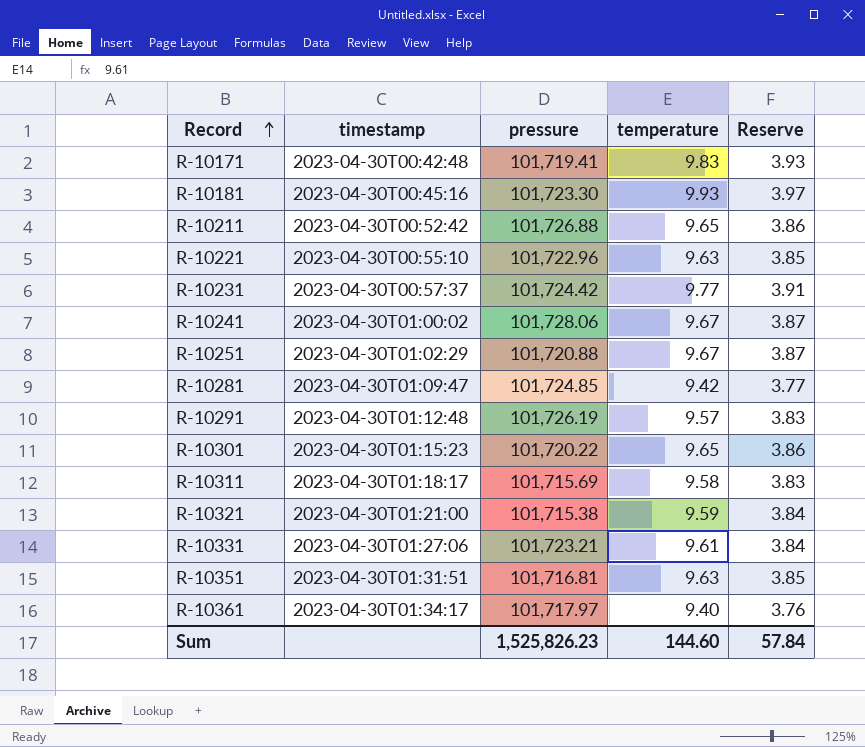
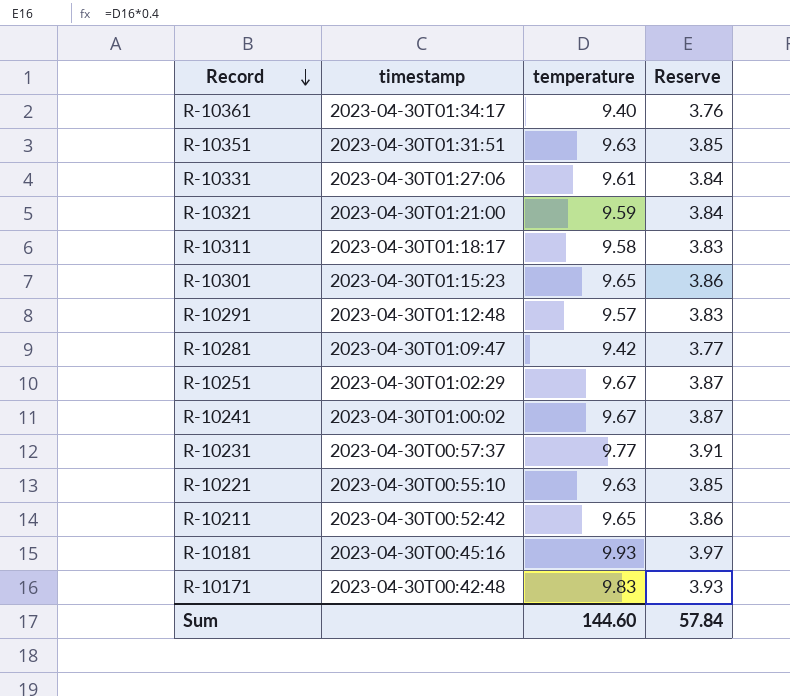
row order: Record ascending -> Record descending
column pressure | position: 3 -> none

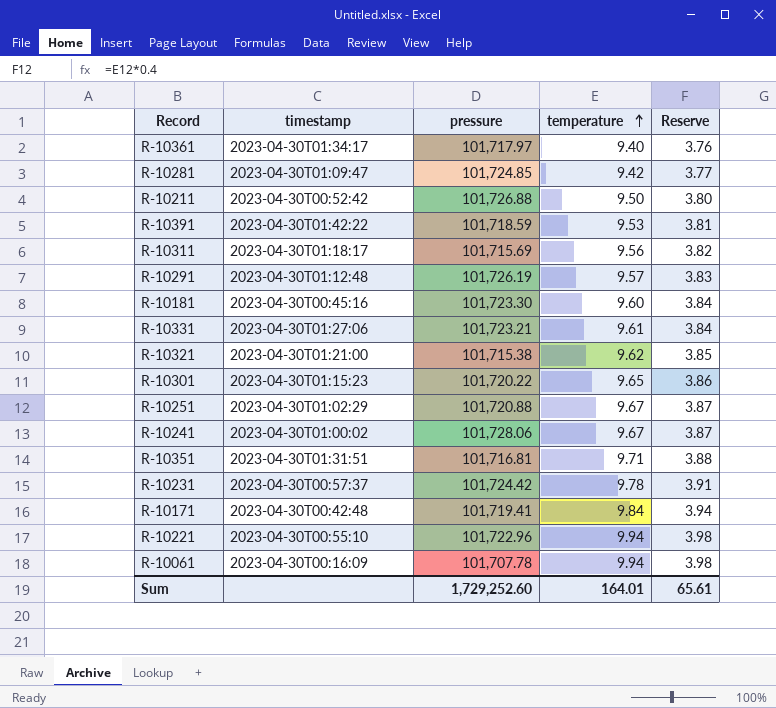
row order: Record descending -> temperature ascending
column pressure | position: none -> 3
R-10211 | temperature: 9.65 -> 9.50
R-10211 | Reserve: 3.86 -> 3.80
row R-10391: none -> 2023-04-30T01:42:22 | 101,718.59 | 9.53 | 3.81
R-10311 | temperature: 9.58 -> 9.56
R-10311 | Reserve: 3.83 -> 3.82
R-10181 | temperature: 9.93 -> 9.60
R-10181 | Reserve: 3.97 -> 3.84
R-10321 | temperature: 9.59 -> 9.62
R-10321 | Reserve: 3.84 -> 3.85
R-10351 | temperature: 9.63 -> 9.71
R-10351 | Reserve: 3.85 -> 3.88
R-10231 | temperature: 9.77 -> 9.78
R-10171 | temperature: 9.83 -> 9.84
R-10171 | Reserve: 3.93 -> 3.94
R-10221 | temperature: 9.63 -> 9.94
R-10221 | Reserve: 3.85 -> 3.98
row R-10061: none -> 2023-04-30T00:16:09 | 101,707.78 | 9.94 | 3.98
Sum | temperature: 144.60 -> 164.01
Sum | Reserve: 57.84 -> 65.61

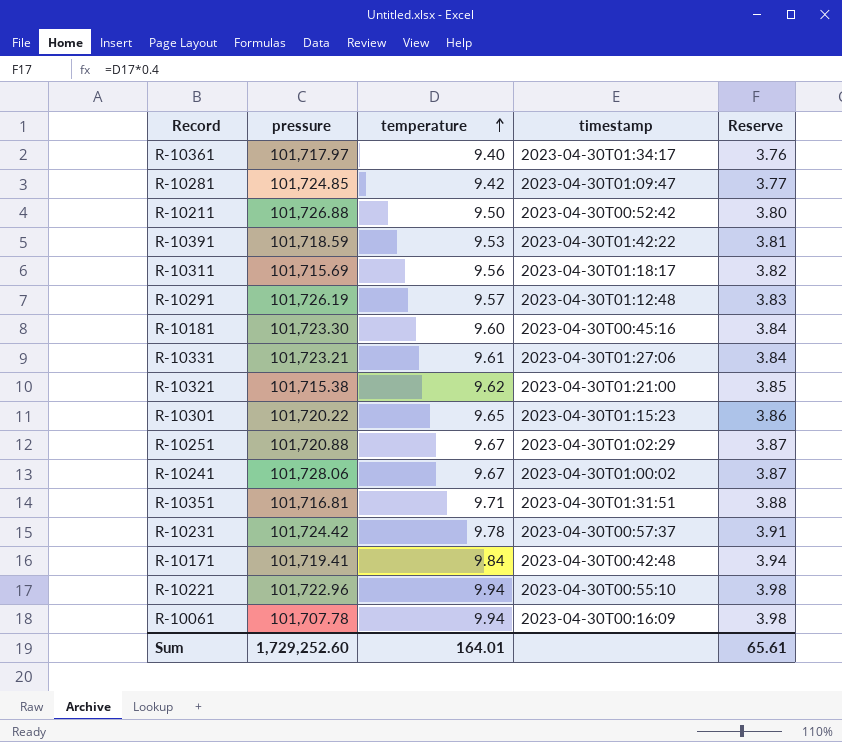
column timestamp | position: 2 -> 4

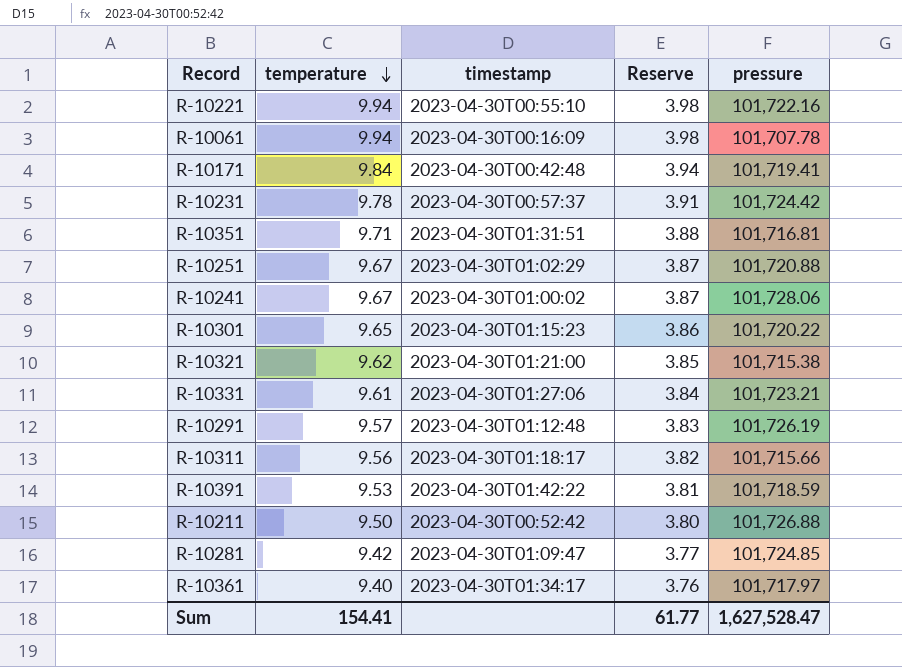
row order: temperature ascending -> temperature descending
column pressure | position: 2 -> 5
row R-10181: 101,723.30 | 9.60 | 2023-04-30T00:45:16 | 3.84 -> none
R-10221 | pressure: 101,722.96 -> 101,722.16
R-10311 | pressure: 101,715.69 -> 101,715.66
Sum | temperature: 164.01 -> 154.41
Sum | Reserve: 65.61 -> 61.77
Sum | pressure: 1,729,252.60 -> 1,627,528.47

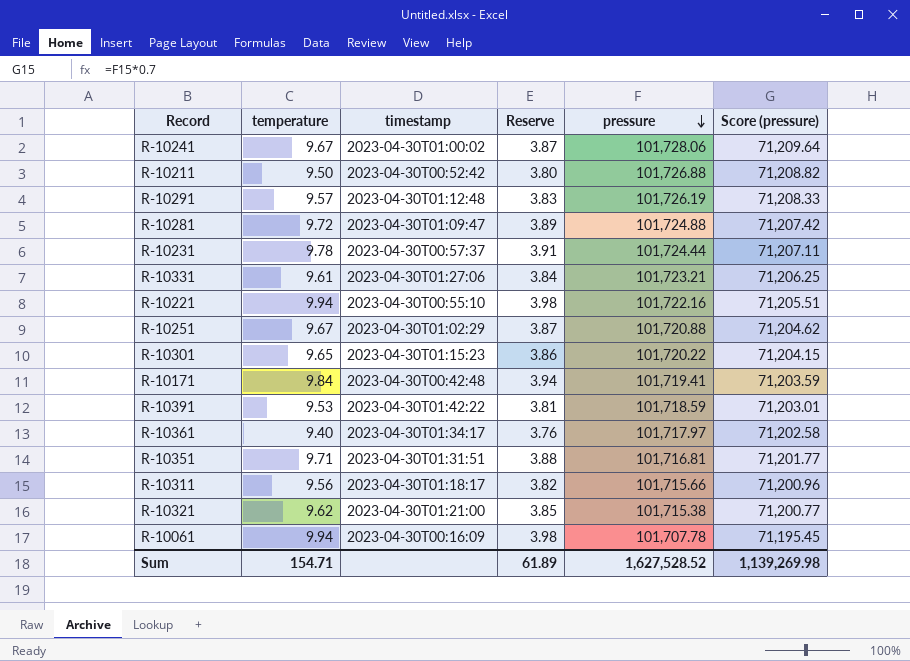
row order: temperature descending -> pressure descending
column Score (pressure) | formula: none -> [pressure] * 0.7
R-10281 | temperature: 9.42 -> 9.72
R-10281 | Reserve: 3.77 -> 3.89
R-10281 | pressure: 101,724.85 -> 101,724.88
R-10231 | pressure: 101,724.42 -> 101,724.44
Sum | temperature: 154.41 -> 154.71
Sum | Reserve: 61.77 -> 61.89
Sum | pressure: 1,627,528.47 -> 1,627,528.52

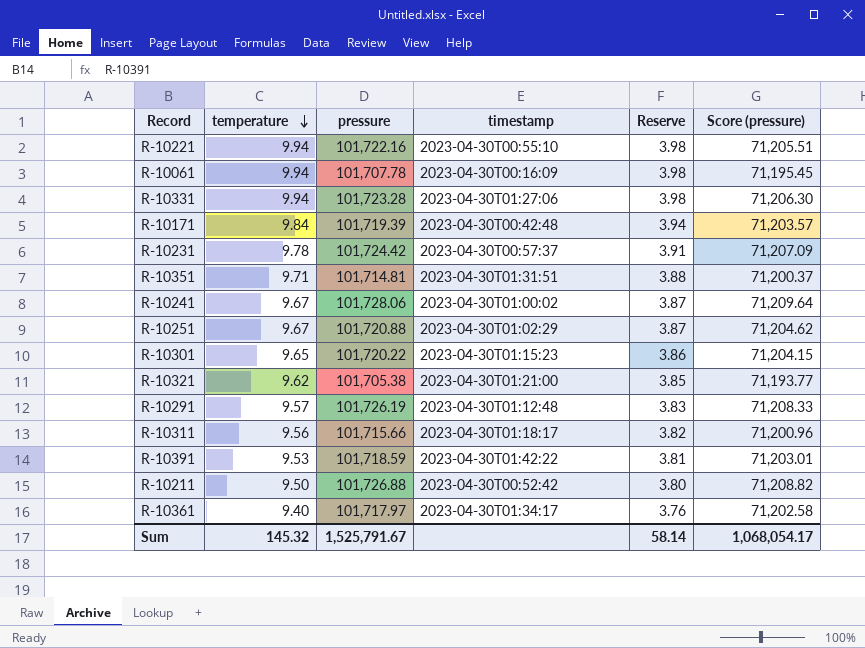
row order: pressure descending -> temperature descending
column pressure | position: 5 -> 3
row R-10281: 9.72 | 2023-04-30T01:09:47 | 3.89 | 101,724.88 | 71,207.42 -> none
R-10331 | temperature: 9.61 -> 9.94
R-10331 | pressure: 101,723.21 -> 101,723.28
R-10331 | Reserve: 3.84 -> 3.98
R-10331 | Score (pressure): 71,206.25 -> 71,206.30
R-10171 | pressure: 101,719.41 -> 101,719.39
R-10171 | Score (pressure): 71,203.59 -> 71,203.57
R-10231 | pressure: 101,724.44 -> 101,724.42
R-10231 | Score (pressure): 71,207.11 -> 71,207.09
R-10351 | pressure: 101,716.81 -> 101,714.81
R-10351 | Score (pressure): 71,201.77 -> 71,200.37
R-10321 | pressure: 101,715.38 -> 101,705.38
R-10321 | Score (pressure): 71,200.77 -> 71,193.77
Sum | temperature: 154.71 -> 145.32
Sum | pressure: 1,627,528.52 -> 1,525,791.67
Sum | Reserve: 61.89 -> 58.14
Sum | Score (pressure): 1,139,269.98 -> 1,068,054.17

